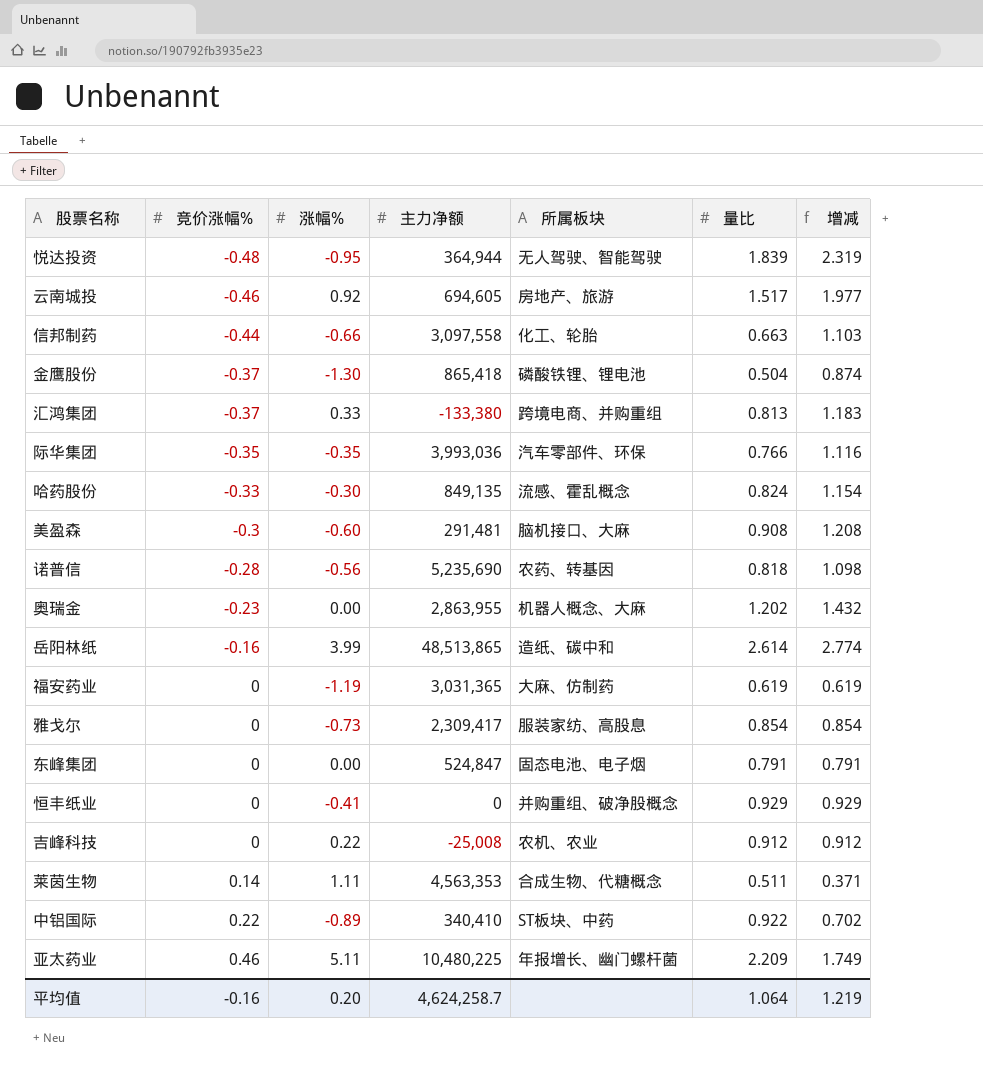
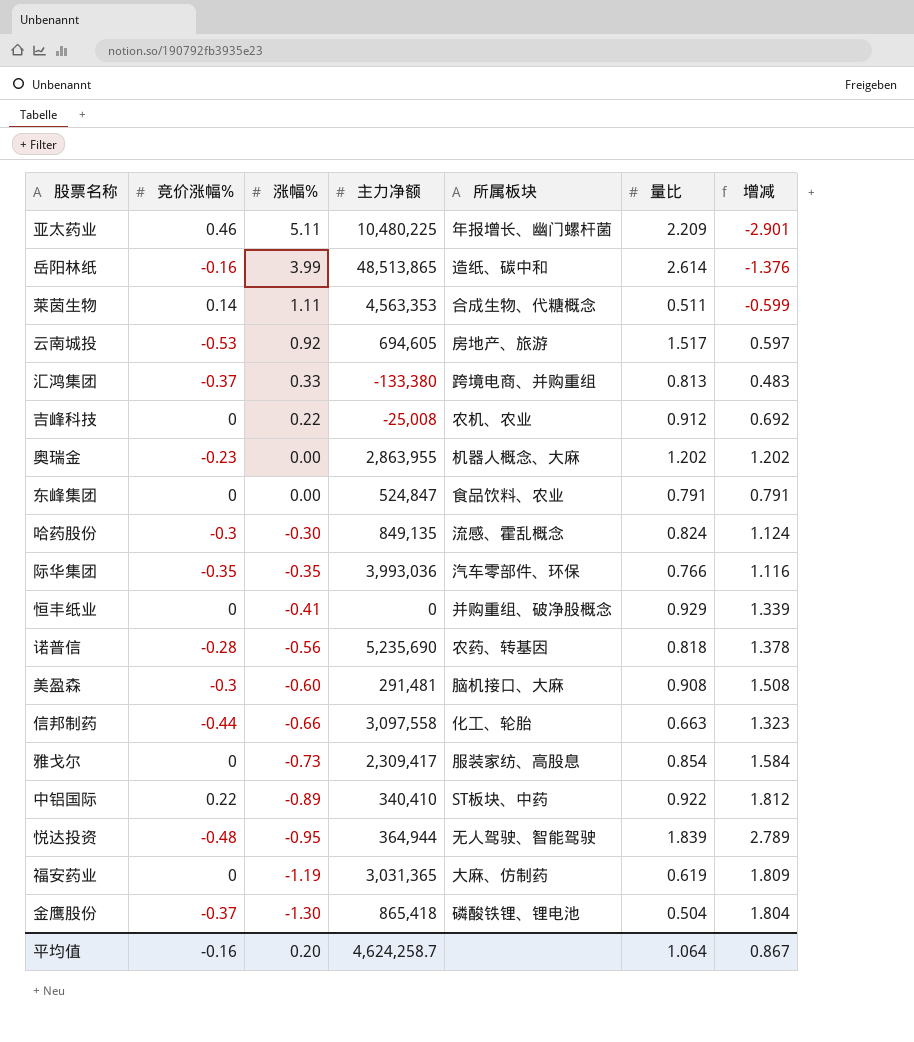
row order: 竞价涨幅% ascending -> 涨幅% descending
column 增减 | formula: [量比] - [竞价涨幅%] -> [量比] - [涨幅%]
云南城投 | 竞价涨幅%: -0.46 -> -0.53
东峰集团 | 所属板块: 固态电池、电子烟 -> 食品饮料、农业
哈药股份 | 竞价涨幅%: -0.33 -> -0.3
平均值 | 增减: 1.219 -> 0.867

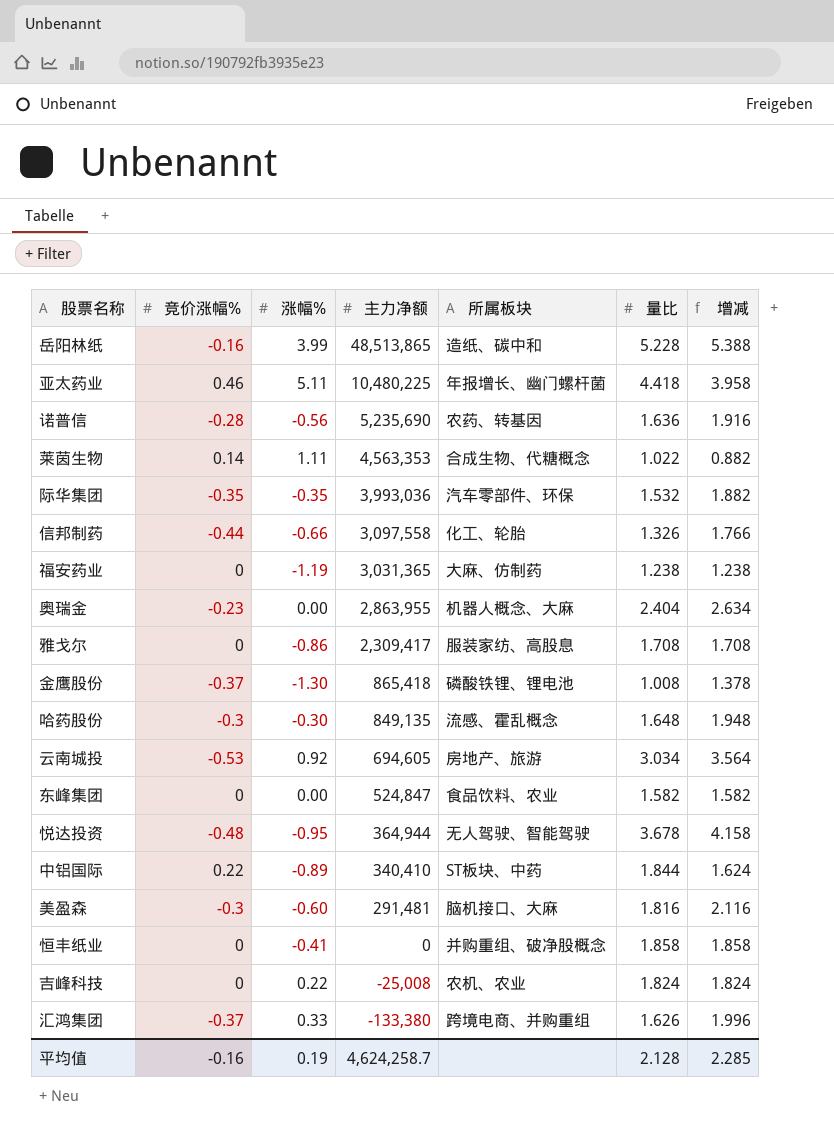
row order: 涨幅% descending -> 主力净额 descending
column 增减 | formula: [量比] - [涨幅%] -> [量比] - [竞价涨幅%]
岳阳林纸 | 量比: 2.614 -> 5.228
亚太药业 | 量比: 2.209 -> 4.418
诺普信 | 量比: 0.818 -> 1.636
莱茵生物 | 量比: 0.511 -> 1.022
际华集团 | 量比: 0.766 -> 1.532
信邦制药 | 量比: 0.663 -> 1.326
福安药业 | 量比: 0.619 -> 1.238
奥瑞金 | 量比: 1.202 -> 2.404
雅戈尔 | 涨幅%: -0.73 -> -0.86
雅戈尔 | 量比: 0.854 -> 1.708
金鹰股份 | 量比: 0.504 -> 1.008
哈药股份 | 量比: 0.824 -> 1.648
云南城投 | 量比: 1.517 -> 3.034
东峰集团 | 量比: 0.791 -> 1.582
悦达投资 | 量比: 1.839 -> 3.678
中铝国际 | 量比: 0.922 -> 1.844
美盈森 | 量比: 0.908 -> 1.816
恒丰纸业 | 量比: 0.929 -> 1.858
吉峰科技 | 量比: 0.912 -> 1.824
汇鸿集团 | 量比: 0.813 -> 1.626
平均值 | 涨幅%: 0.20 -> 0.19
平均值 | 量比: 1.064 -> 2.128
平均值 | 增减: 0.867 -> 2.285

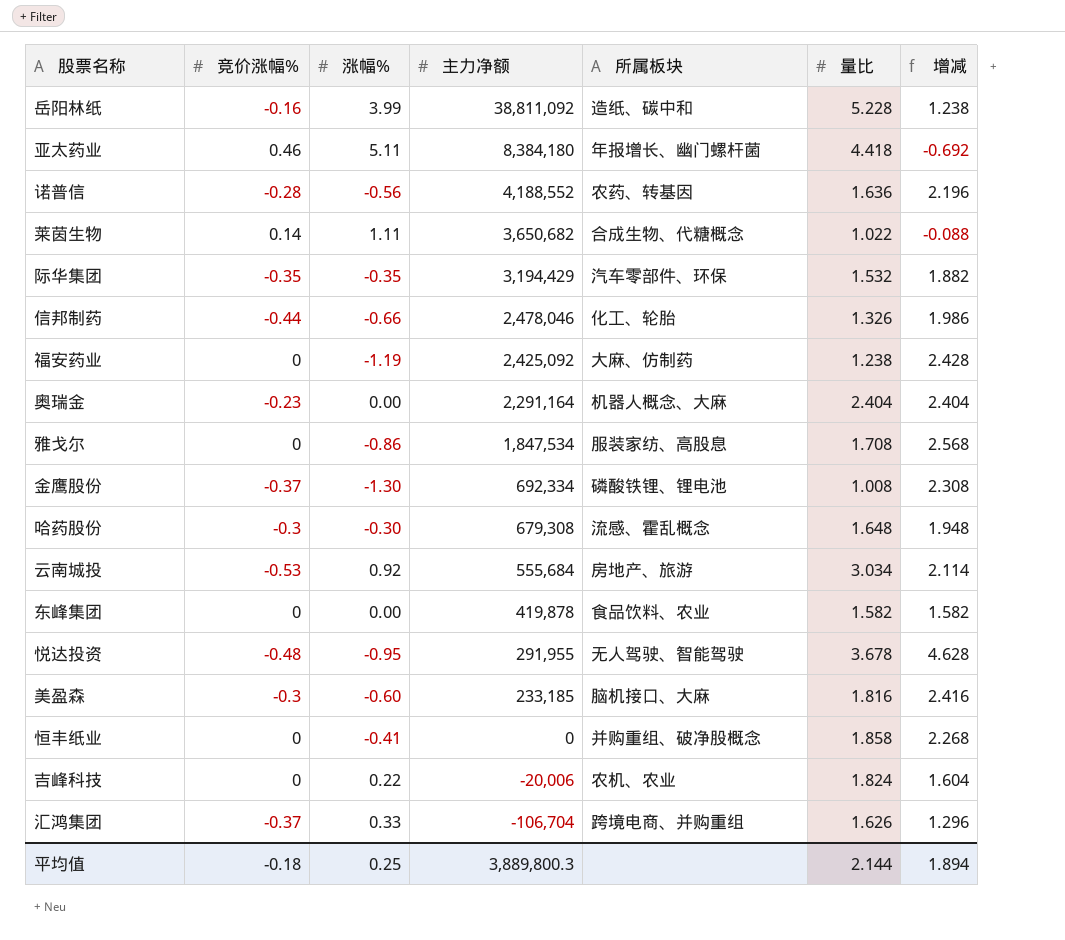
column 增减 | formula: [量比] - [竞价涨幅%] -> [量比] - [涨幅%]
row 中铝国际: 0.22 | -0.89 | 340,410 | ST板块、中药 | 1.844 | 1.624 -> none
岳阳林纸 | 主力净额: 48,513,865 -> 38,811,092
亚太药业 | 主力净额: 10,480,225 -> 8,384,180
诺普信 | 主力净额: 5,235,690 -> 4,188,552
莱茵生物 | 主力净额: 4,563,353 -> 3,650,682
际华集团 | 主力净额: 3,993,036 -> 3,194,429
信邦制药 | 主力净额: 3,097,558 -> 2,478,046
福安药业 | 主力净额: 3,031,365 -> 2,425,092
奥瑞金 | 主力净额: 2,863,955 -> 2,291,164
雅戈尔 | 主力净额: 2,309,417 -> 1,847,534
金鹰股份 | 主力净额: 865,418 -> 692,334
哈药股份 | 主力净额: 849,135 -> 679,308
云南城投 | 主力净额: 694,605 -> 555,684
东峰集团 | 主力净额: 524,847 -> 419,878
悦达投资 | 主力净额: 364,944 -> 291,955
美盈森 | 主力净额: 291,481 -> 233,185
吉峰科技 | 主力净额: -25,008 -> -20,006
汇鸿集团 | 主力净额: -133,380 -> -106,704
平均值 | 竞价涨幅%: -0.16 -> -0.18
平均值 | 涨幅%: 0.19 -> 0.25
平均值 | 主力净额: 4,624,258.7 -> 3,889,800.3
平均值 | 量比: 2.128 -> 2.144
平均值 | 增减: 2.285 -> 1.894

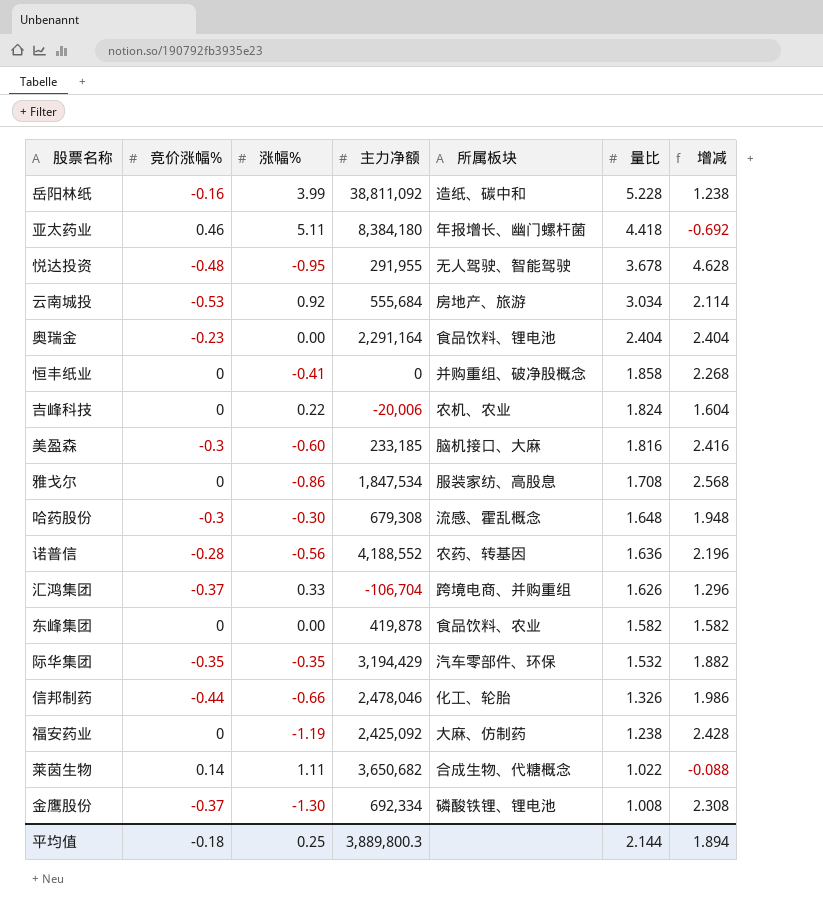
row order: 主力净额 descending -> 量比 descending
奥瑞金 | 所属板块: 机器人概念、大麻 -> 食品饮料、锂电池

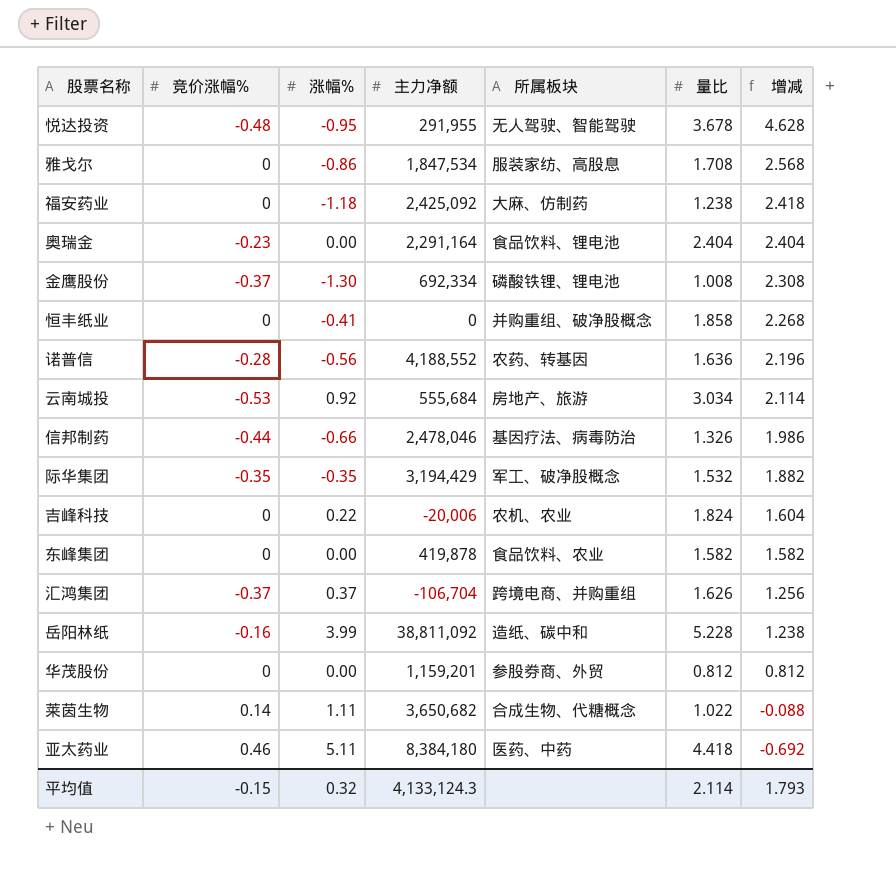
row order: 量比 descending -> 增减 descending
row 美盈森: -0.3 | -0.60 | 233,185 | 脑机接口、大麻 | 1.816 | 2.416 -> none
row 哈药股份: -0.3 | -0.30 | 679,308 | 流感、霍乱概念 | 1.648 | 1.948 -> none
福安药业 | 涨幅%: -1.19 -> -1.18
福安药业 | 增减: 2.428 -> 2.418
信邦制药 | 所属板块: 化工、轮胎 -> 基因疗法、病毒防治
际华集团 | 所属板块: 汽车零部件、环保 -> 军工、破净股概念
汇鸿集团 | 涨幅%: 0.33 -> 0.37
汇鸿集团 | 增减: 1.296 -> 1.256
row 华茂股份: none -> 0 | 0.00 | 1,159,201 | 参股券商、外贸 | 0.812 | 0.812
亚太药业 | 所属板块: 年报增长、幽门螺杆菌 -> 医药、中药
平均值 | 竞价涨幅%: -0.18 -> -0.15
平均值 | 涨幅%: 0.25 -> 0.32
平均值 | 主力净额: 3,889,800.3 -> 4,133,124.3
平均值 | 量比: 2.144 -> 2.114
平均值 | 增减: 1.894 -> 1.793

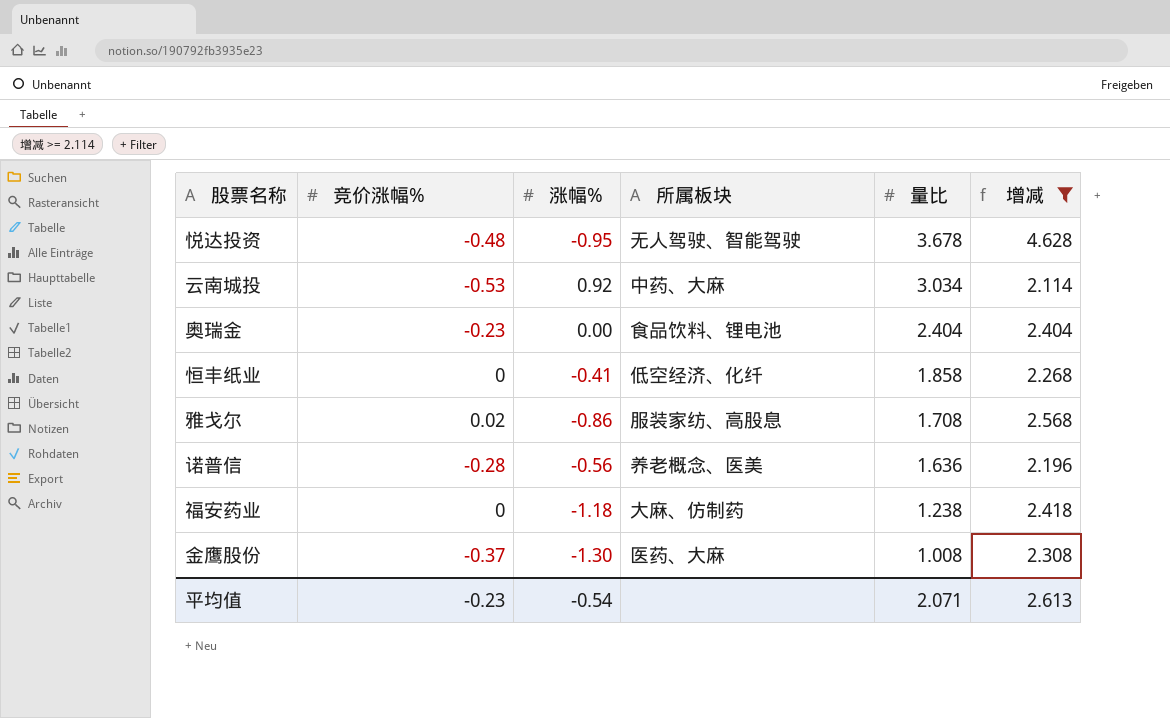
filter: none -> 增减 >= 2.114
row order: 增减 descending -> 量比 descending
column 主力净额 | position: 4 -> none
云南城投 | 所属板块: 房地产、旅游 -> 中药、大麻
恒丰纸业 | 所属板块: 并购重组、破净股概念 -> 低空经济、化纤
雅戈尔 | 竞价涨幅%: 0 -> 0.02
诺普信 | 所属板块: 农药、转基因 -> 养老概念、医美
金鹰股份 | 所属板块: 磷酸铁锂、锂电池 -> 医药、大麻
平均值 | 竞价涨幅%: -0.15 -> -0.23
平均值 | 涨幅%: 0.32 -> -0.54
平均值 | 量比: 2.114 -> 2.071
平均值 | 增减: 1.793 -> 2.613

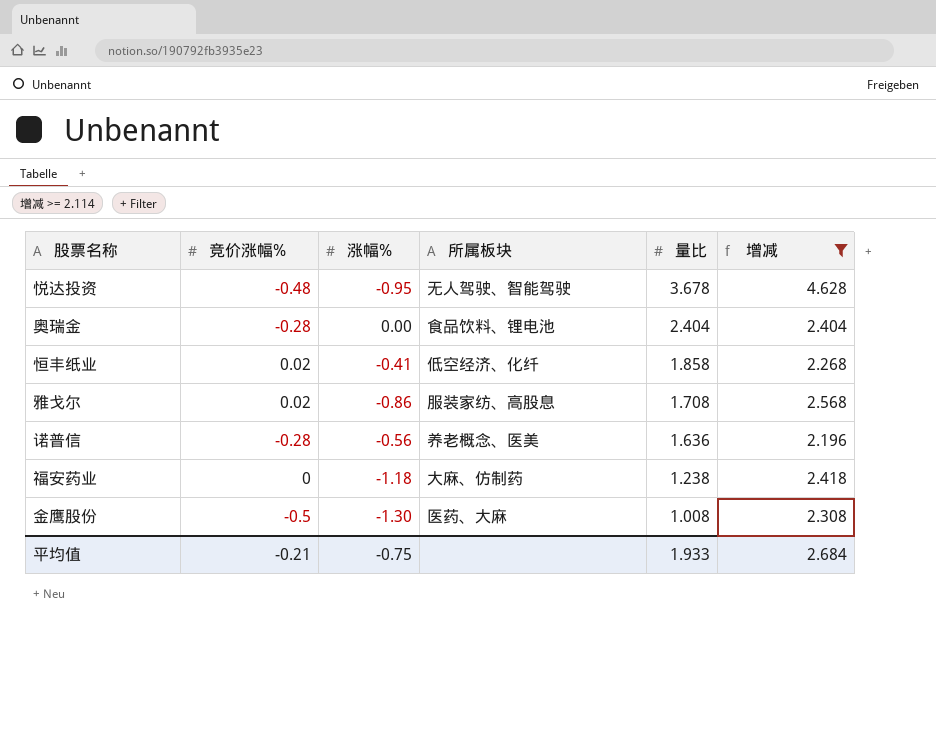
row 云南城投: -0.53 | 0.92 | 中药、大麻 | 3.034 | 2.114 -> none
奥瑞金 | 竞价涨幅%: -0.23 -> -0.28
恒丰纸业 | 竞价涨幅%: 0 -> 0.02
金鹰股份 | 竞价涨幅%: -0.37 -> -0.5
平均值 | 竞价涨幅%: -0.23 -> -0.21
平均值 | 涨幅%: -0.54 -> -0.75
平均值 | 量比: 2.071 -> 1.933
平均值 | 增减: 2.613 -> 2.684

